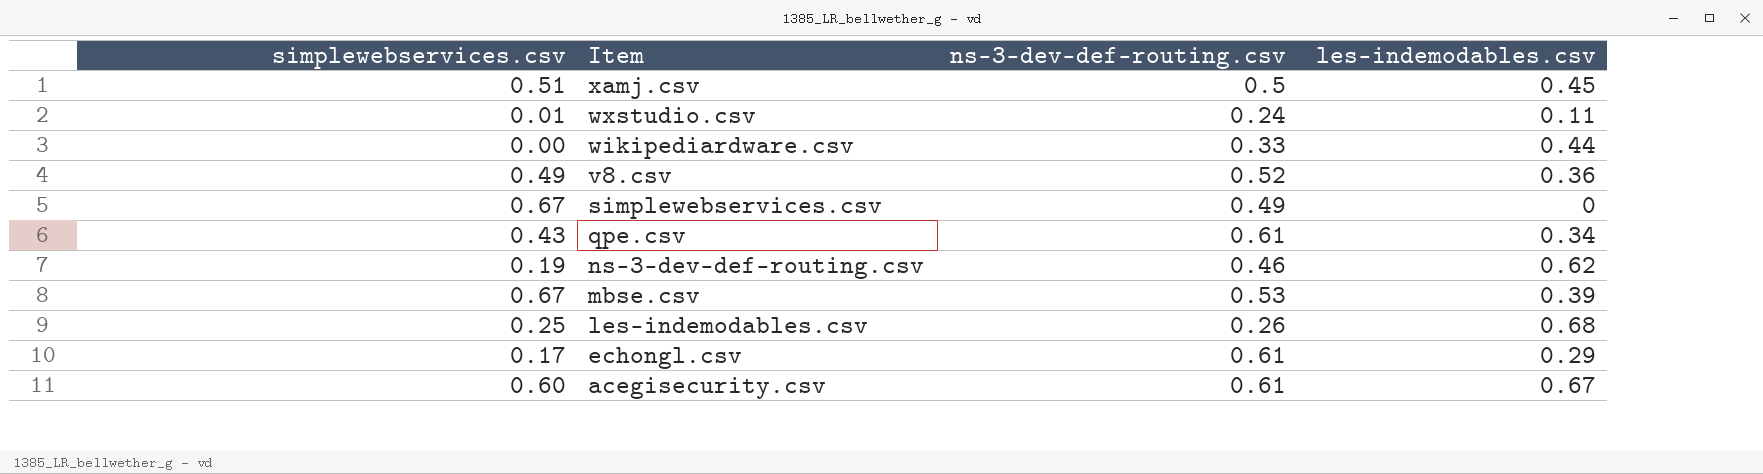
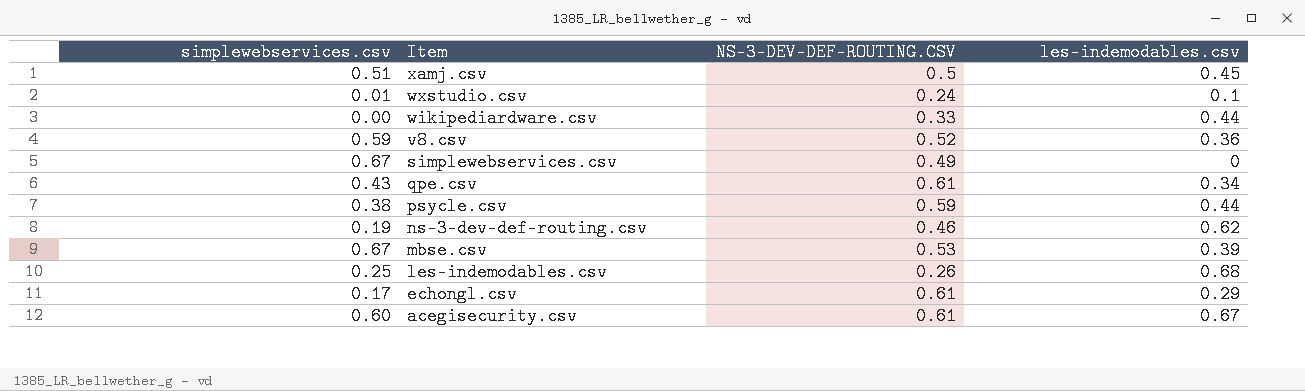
column name: ns-3-dev-def-routing.csv -> NS-3-DEV-DEF-ROUTING.CSV
wxstudio.csv | les-indemodables.csv: 0.11 -> 0.1
v8.csv | simplewebservices.csv: 0.49 -> 0.59
row psycle.csv: none -> 0.38 | 0.59 | 0.44

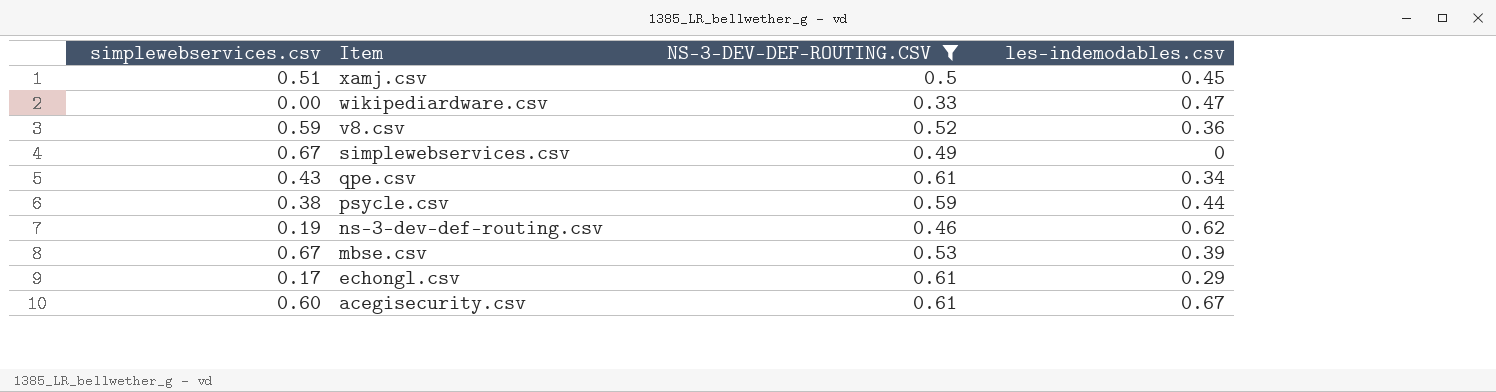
filter: none -> NS-3-DEV-DEF-ROUTING.CSV >= 0.33
wikipediardware.csv | les-indemodables.csv: 0.44 -> 0.47

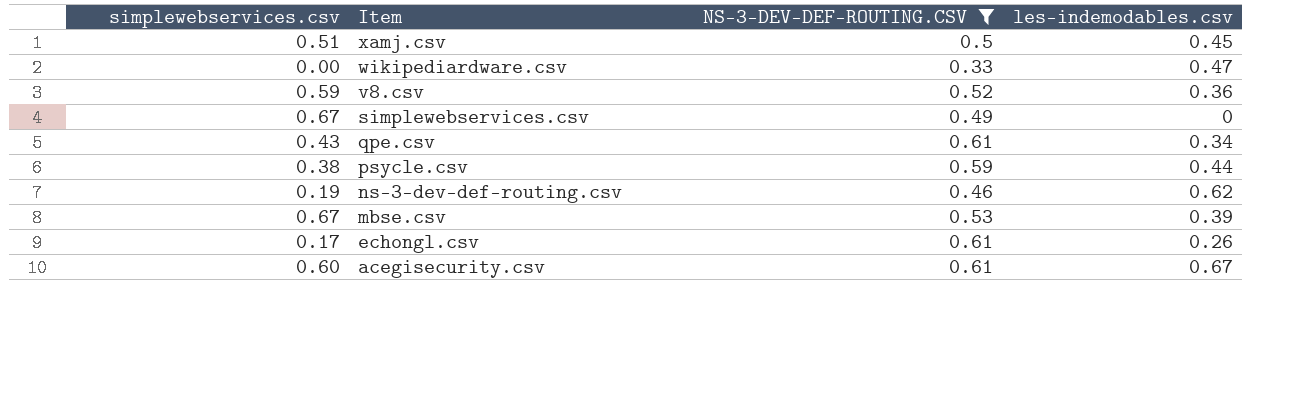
echongl.csv | les-indemodables.csv: 0.29 -> 0.26

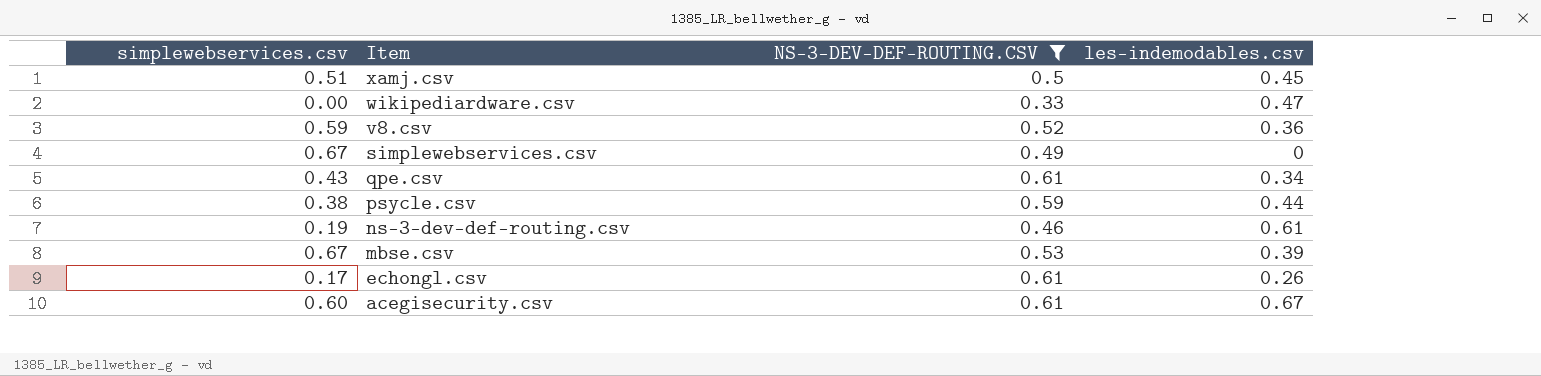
ns-3-dev-def-routing.csv | les-indemodables.csv: 0.62 -> 0.61

